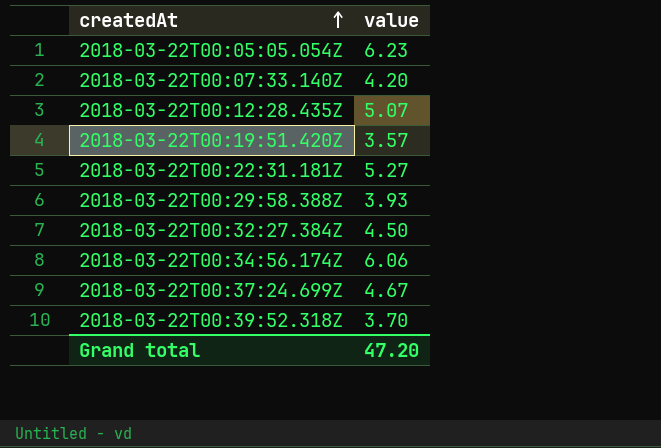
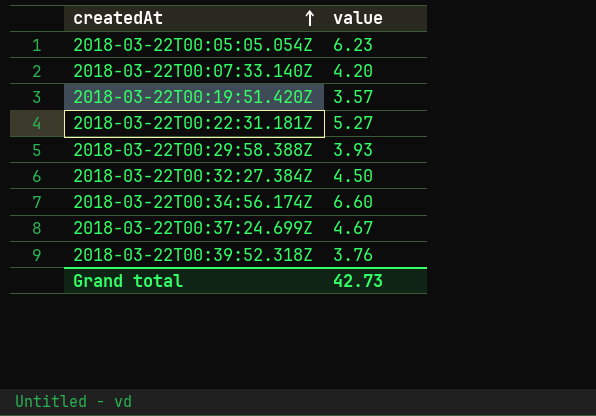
row 2018-03-22T00:12:28.435Z: 5.07 -> none
2018-03-22T00:34:56.174Z | value: 6.06 -> 6.60
2018-03-22T00:39:52.318Z | value: 3.70 -> 3.76
Grand total | value: 47.20 -> 42.73

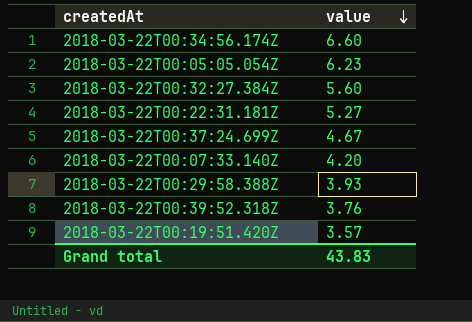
row order: createdAt ascending -> value descending
2018-03-22T00:32:27.384Z | value: 4.50 -> 5.60
Grand total | value: 42.73 -> 43.83

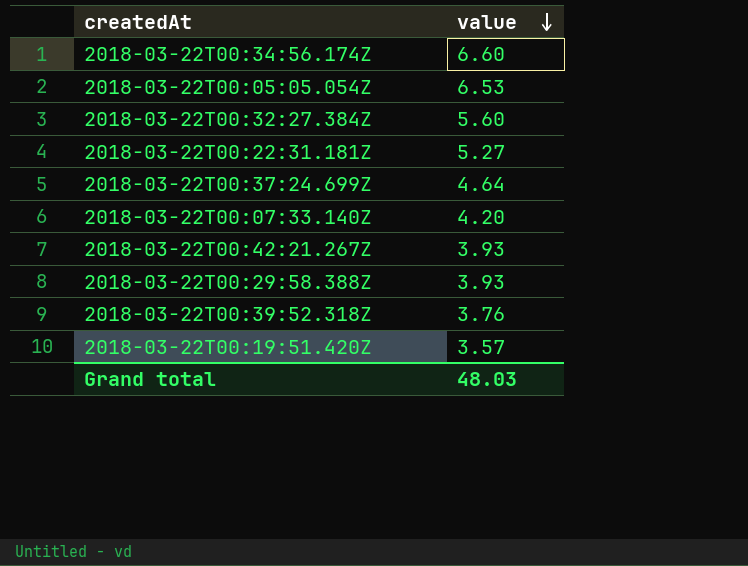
2018-03-22T00:05:05.054Z | value: 6.23 -> 6.53
2018-03-22T00:37:24.699Z | value: 4.67 -> 4.64
row 2018-03-22T00:42:21.267Z: none -> 3.93
Grand total | value: 43.83 -> 48.03

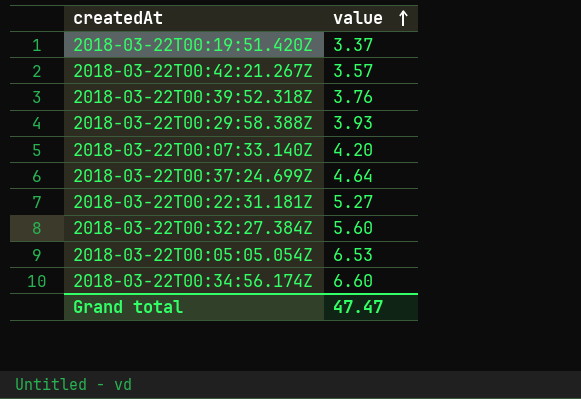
row order: value descending -> value ascending
2018-03-22T00:19:51.420Z | value: 3.57 -> 3.37
2018-03-22T00:42:21.267Z | value: 3.93 -> 3.57
Grand total | value: 48.03 -> 47.47

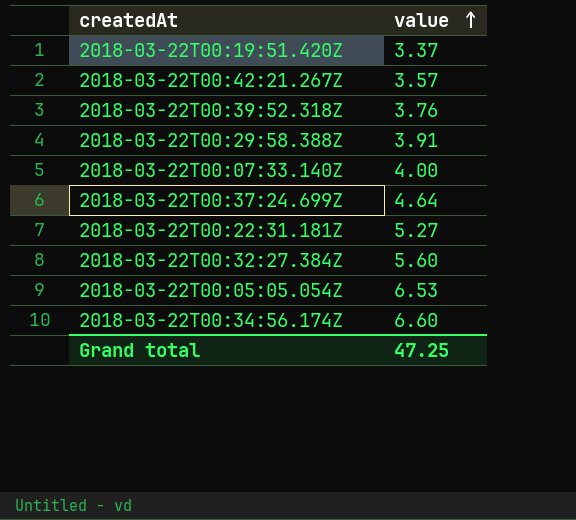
2018-03-22T00:29:58.388Z | value: 3.93 -> 3.91
2018-03-22T00:07:33.140Z | value: 4.20 -> 4.00
Grand total | value: 47.47 -> 47.25

